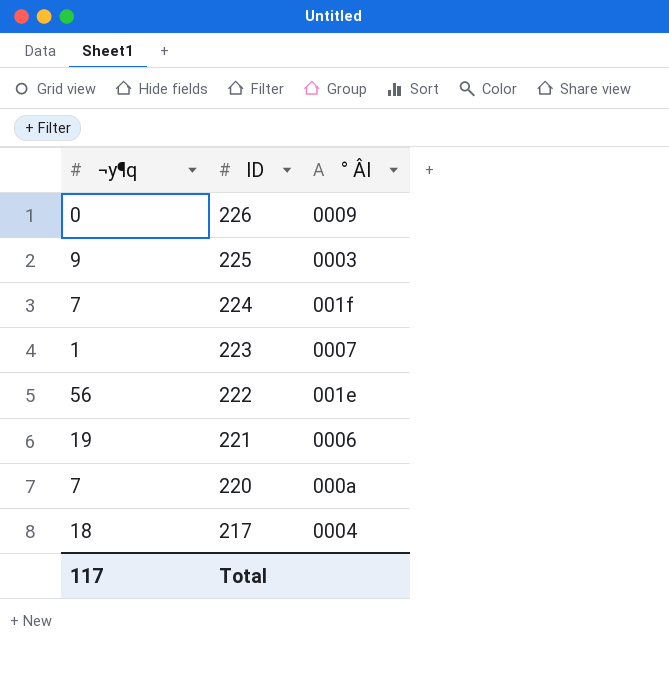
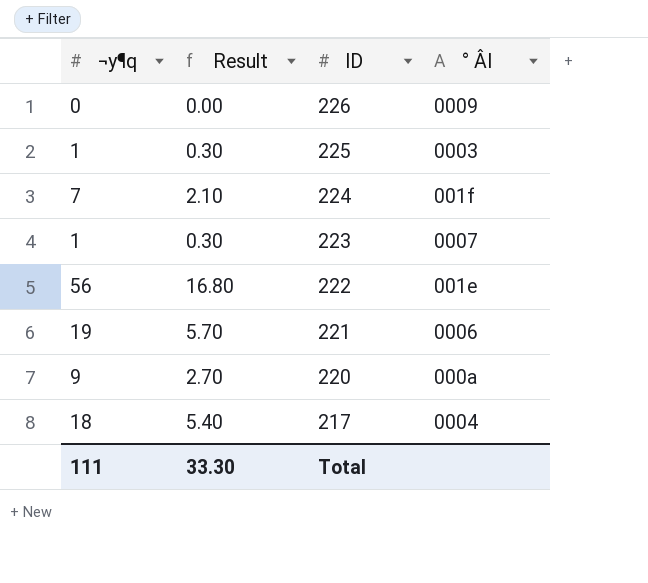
column Result | formula: none -> [¬y¶q] * 0.3
225 | ¬y¶q: 9 -> 1
220 | ¬y¶q: 7 -> 9
Total | ¬y¶q: 117 -> 111

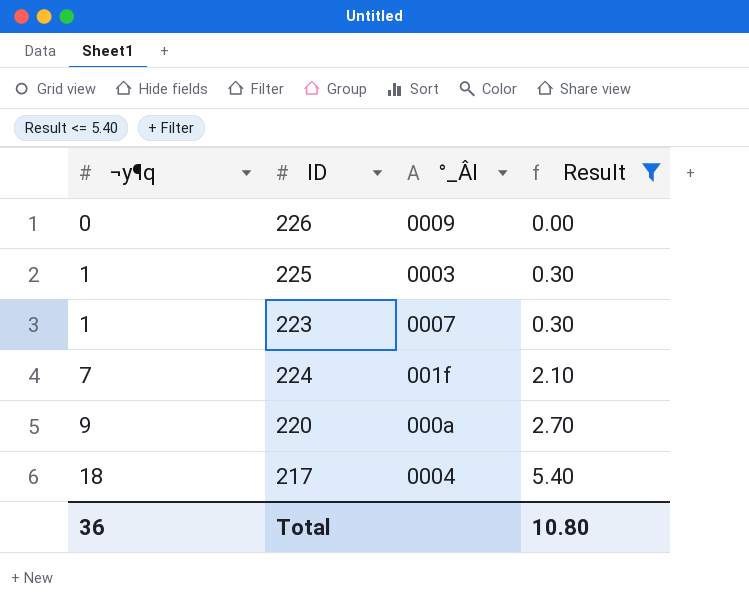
filter: none -> Result <= 5.40
row order: ID descending -> ¬y¶q ascending
column name: ° ÂI -> °_ÂI
column Result | position: 2 -> 4
Total | ¬y¶q: 111 -> 36
Total | Result: 33.30 -> 10.80

